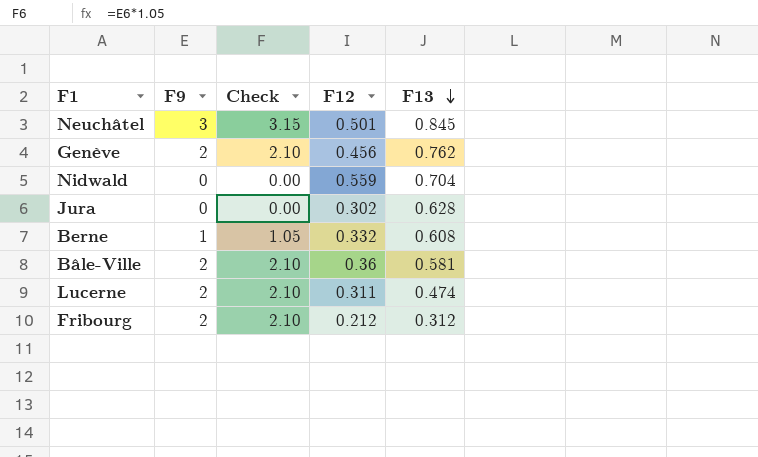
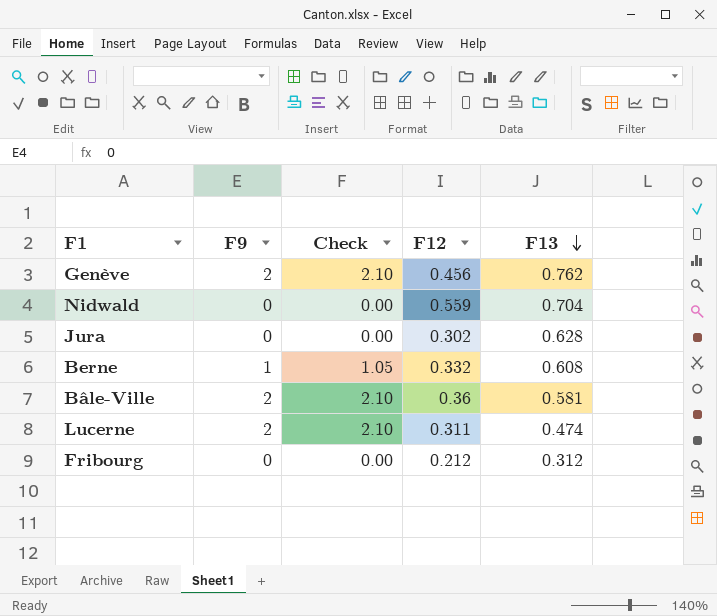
row Neuchâtel: 3 | 3.15 | 0.501 | 0.845 -> none
Fribourg | F9: 2 -> 0
Fribourg | Check: 2.10 -> 0.00

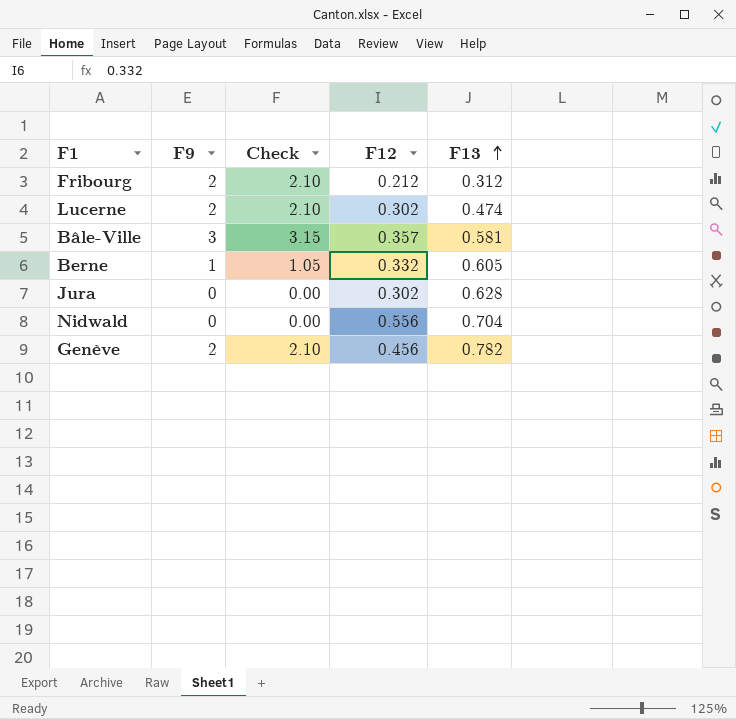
row order: F13 descending -> F13 ascending
Fribourg | F9: 0 -> 2
Fribourg | Check: 0.00 -> 2.10
Lucerne | F12: 0.311 -> 0.302
Bâle-Ville | F9: 2 -> 3
Bâle-Ville | Check: 2.10 -> 3.15
Bâle-Ville | F12: 0.36 -> 0.357
Berne | F13: 0.608 -> 0.605
Nidwald | F12: 0.559 -> 0.556
Genève | F13: 0.762 -> 0.782

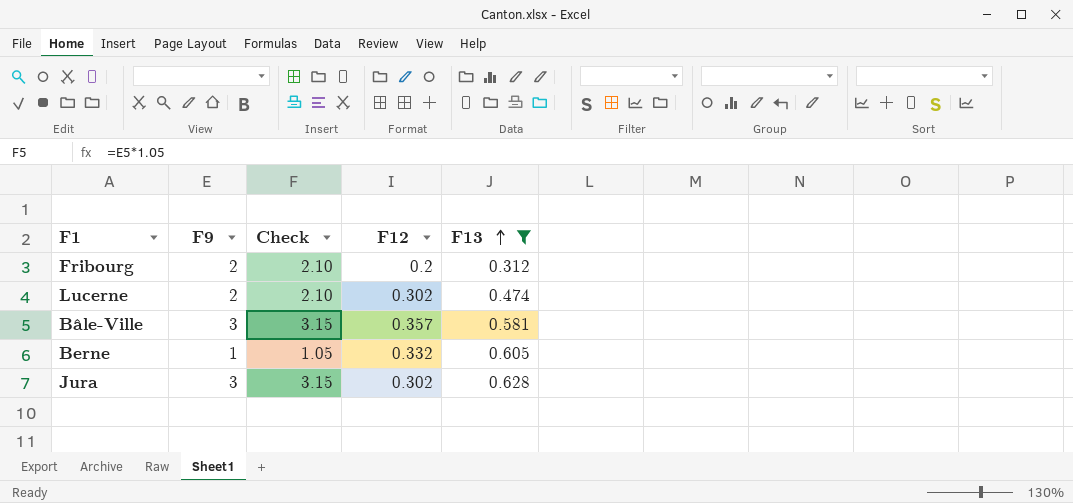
filter: none -> F13 <= 0.628
Fribourg | F12: 0.212 -> 0.2
Jura | F9: 0 -> 3
Jura | Check: 0.00 -> 3.15

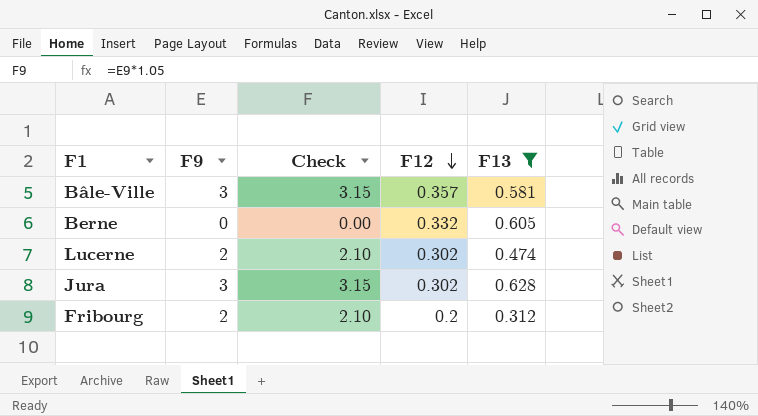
row order: F13 ascending -> F12 descending
Berne | F9: 1 -> 0
Berne | Check: 1.05 -> 0.00

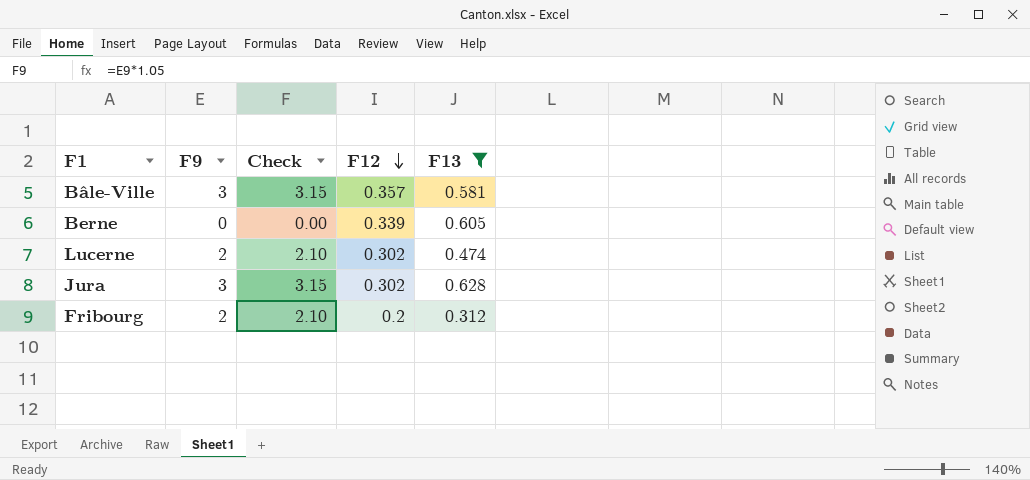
Berne | F12: 0.332 -> 0.339

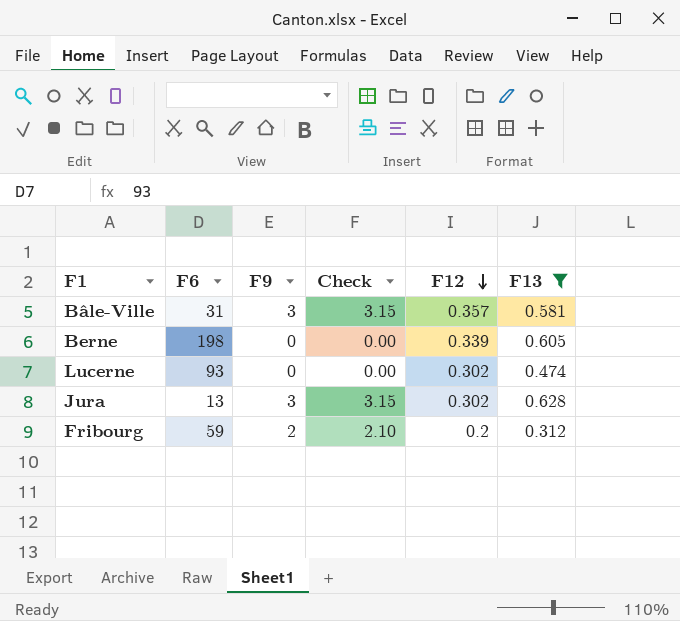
column F6 | position: none -> 2
Lucerne | F9: 2 -> 0
Lucerne | Check: 2.10 -> 0.00

